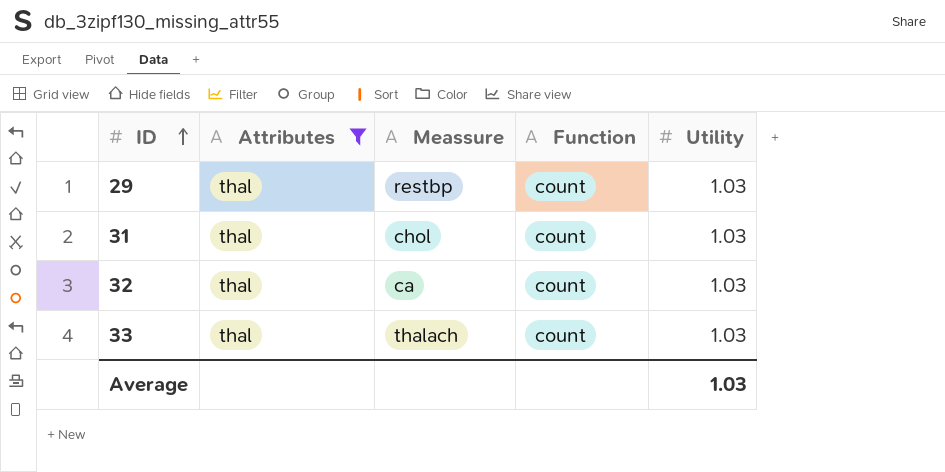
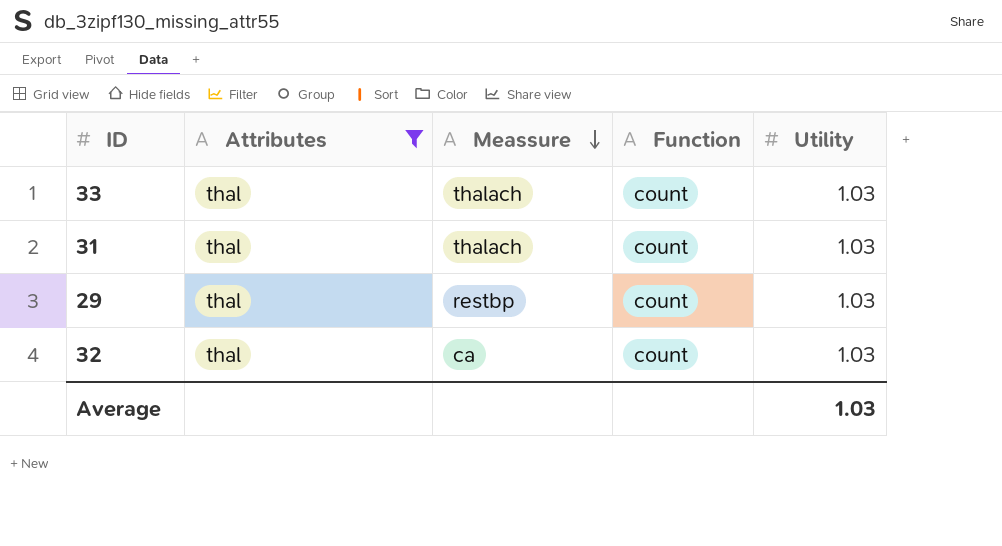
row order: ID ascending -> Meassure descending
31 | Meassure: chol -> thalach

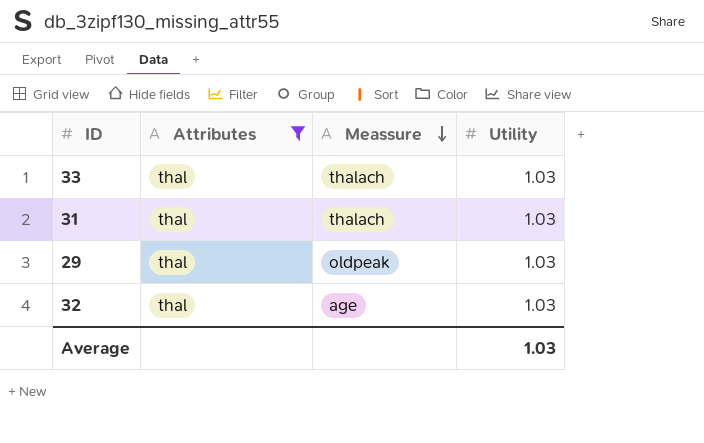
column Function | position: 4 -> none
29 | Meassure: restbp -> oldpeak
32 | Meassure: ca -> age

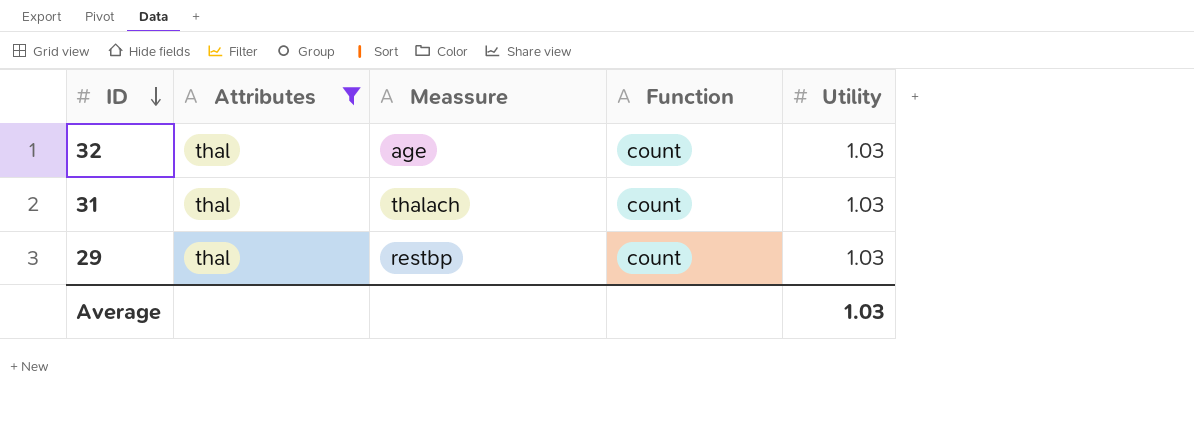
row order: Meassure descending -> ID descending
column Function | position: none -> 4
row 33: thal | thalach | 1.03 -> none
29 | Meassure: oldpeak -> restbp

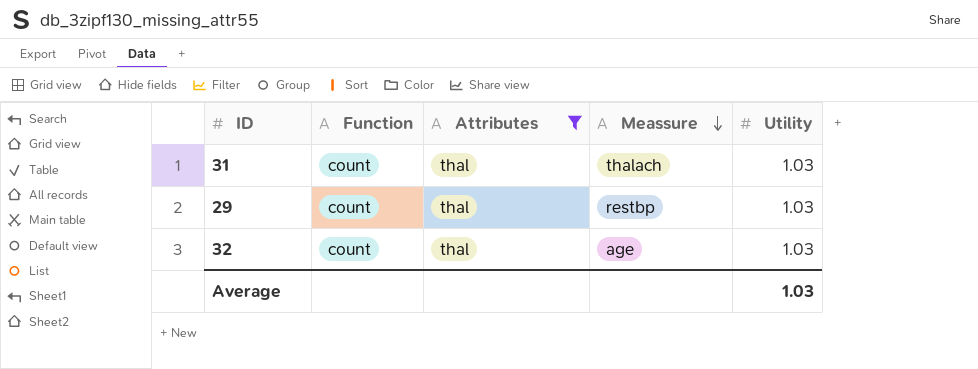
row order: ID descending -> Meassure descending
column Function | position: 4 -> 2

